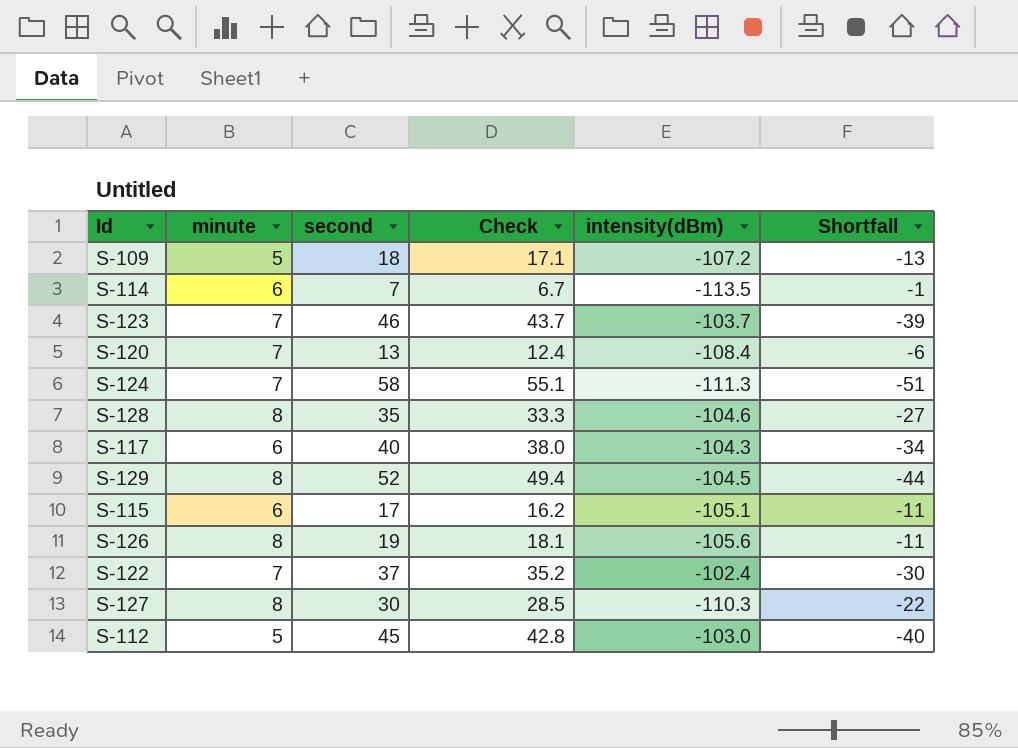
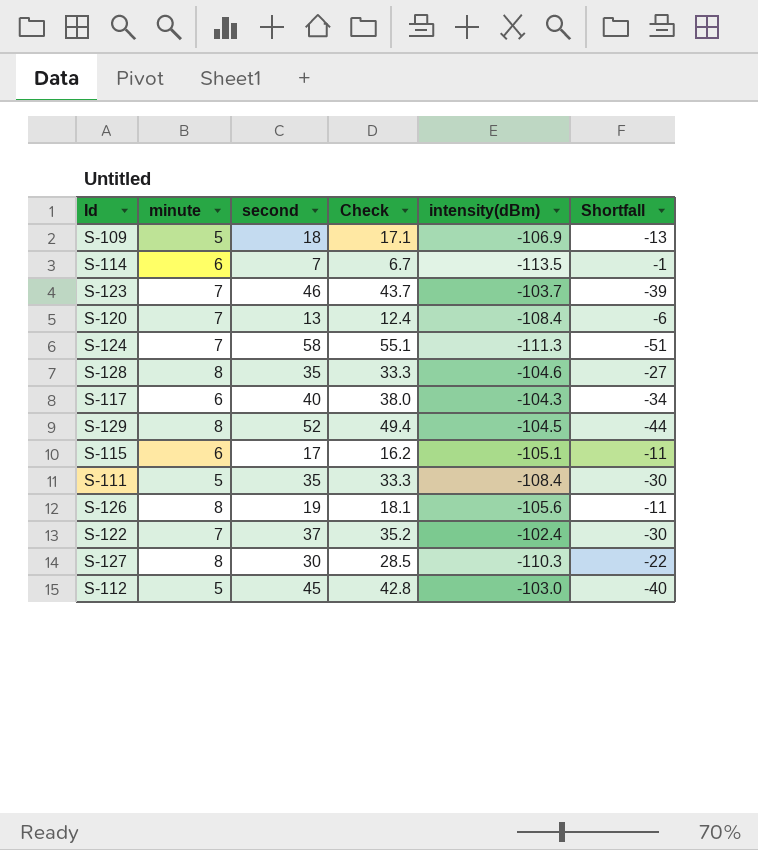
S-109 | intensity(dBm): -107.2 -> -106.9
row S-111: none -> 5 | 35 | 33.3 | -108.4 | -30

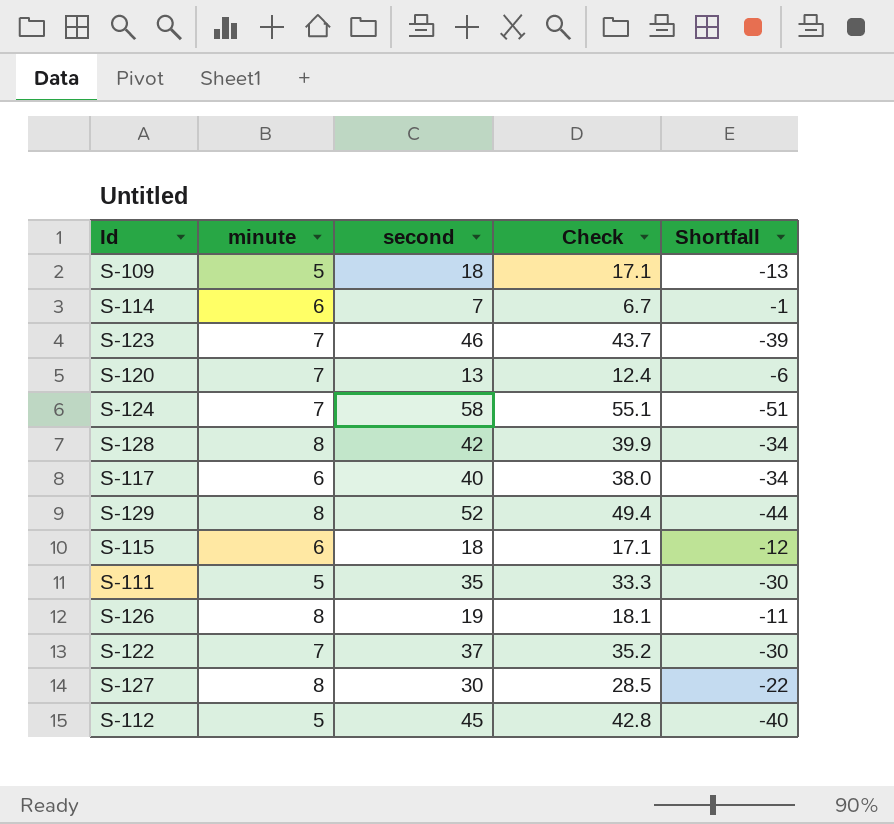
column intensity(dBm) | position: 5 -> none
S-128 | second: 35 -> 42
S-128 | Check: 33.3 -> 39.9
S-128 | Shortfall: -27 -> -34
S-115 | second: 17 -> 18
S-115 | Check: 16.2 -> 17.1
S-115 | Shortfall: -11 -> -12

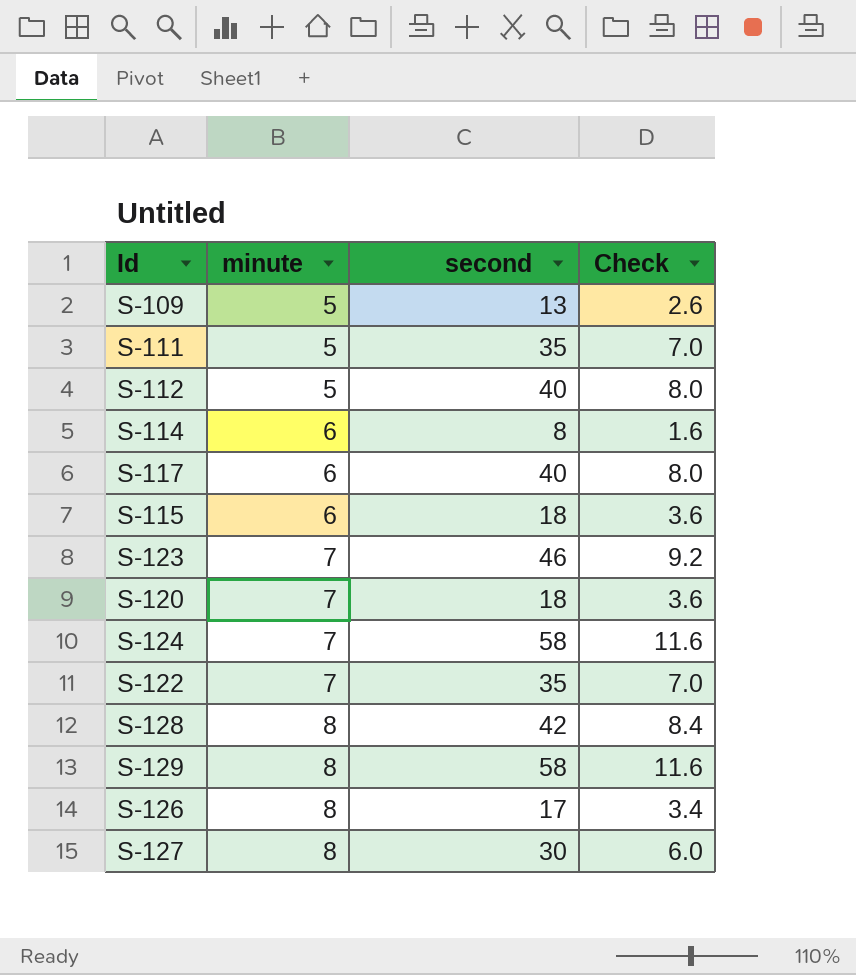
row order: none -> minute ascending
column Shortfall | formula: [minute] - [second] -> none
column Check | formula: [second] * 0.95 -> [second] * 0.2
S-109 | second: 18 -> 13
S-112 | second: 45 -> 40
S-114 | second: 7 -> 8
S-120 | second: 13 -> 18
S-122 | second: 37 -> 35
S-129 | second: 52 -> 58
S-126 | second: 19 -> 17

